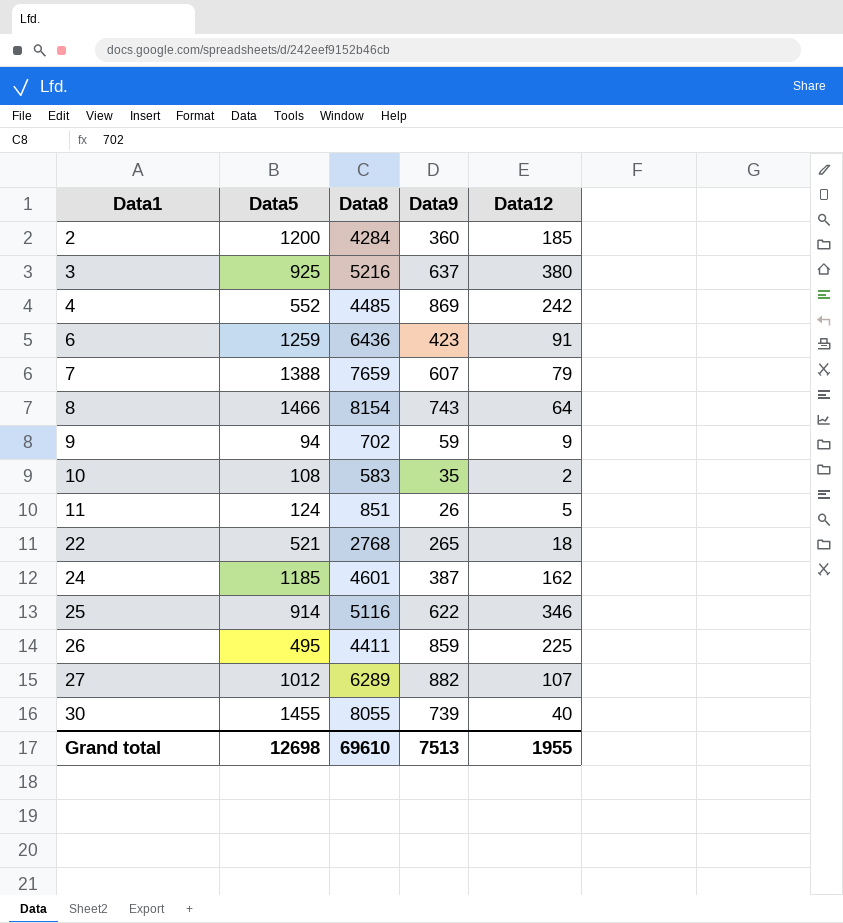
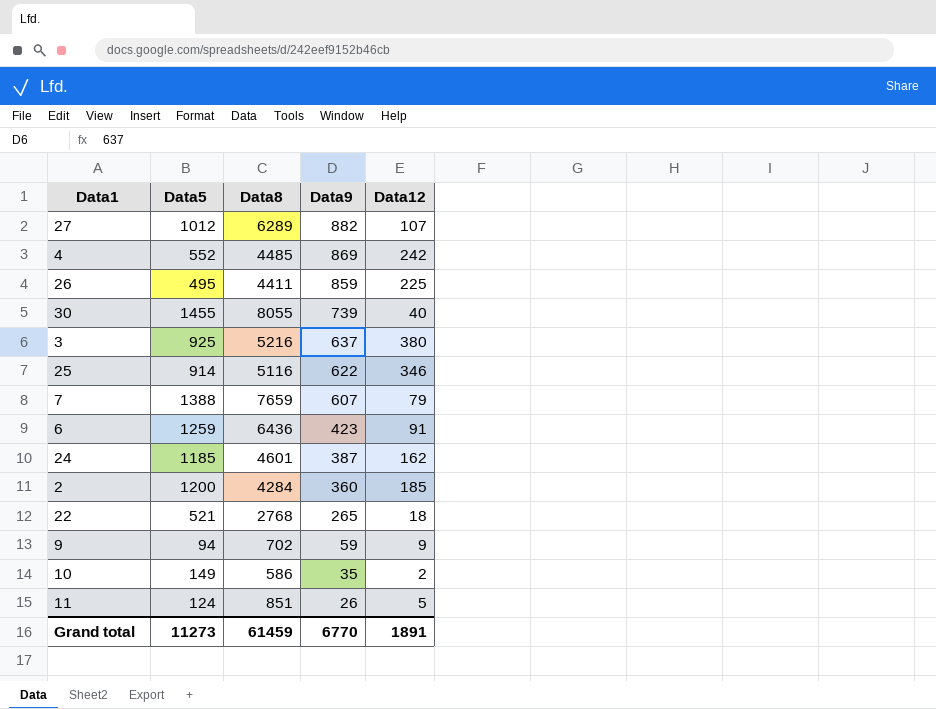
row order: Data1 ascending -> Data9 descending
row 8: 1466 | 8154 | 743 | 64 -> none
10 | Data5: 108 -> 149
10 | Data8: 583 -> 586
Grand total | Data5: 12698 -> 11273
Grand total | Data8: 69610 -> 61459
Grand total | Data9: 7513 -> 6770
Grand total | Data12: 1955 -> 1891

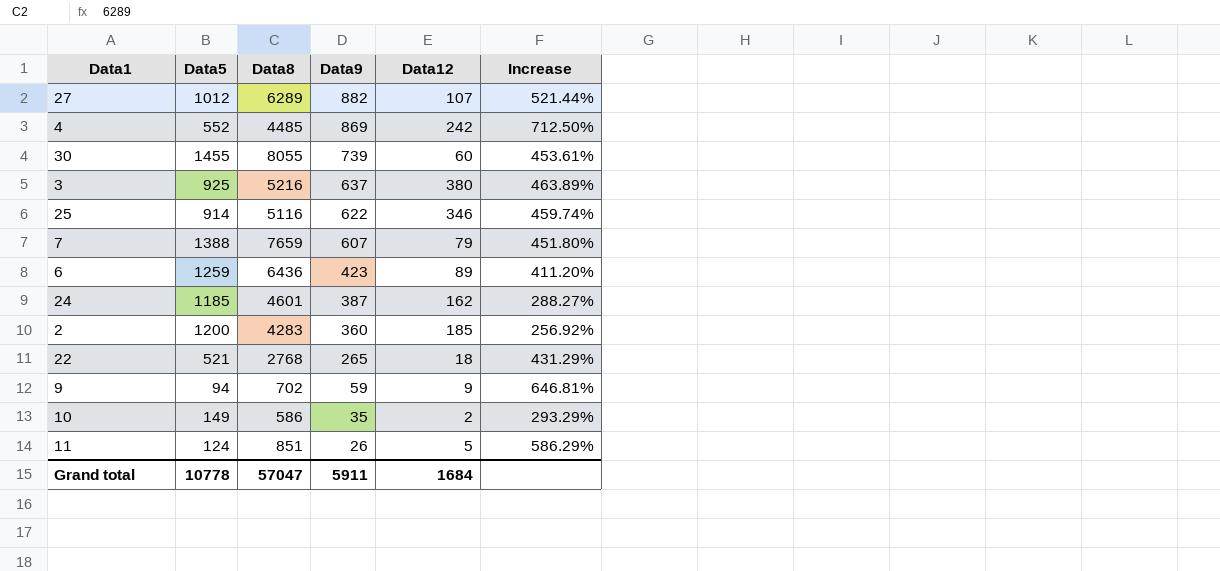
column Increase | formula: none -> ([Data8] - [Data5]) / [Data5]
row 26: 495 | 4411 | 859 | 225 -> none
30 | Data12: 40 -> 60
6 | Data12: 91 -> 89
2 | Data8: 4284 -> 4283
Grand total | Data5: 11273 -> 10778
Grand total | Data8: 61459 -> 57047
Grand total | Data9: 6770 -> 5911
Grand total | Data12: 1891 -> 1684

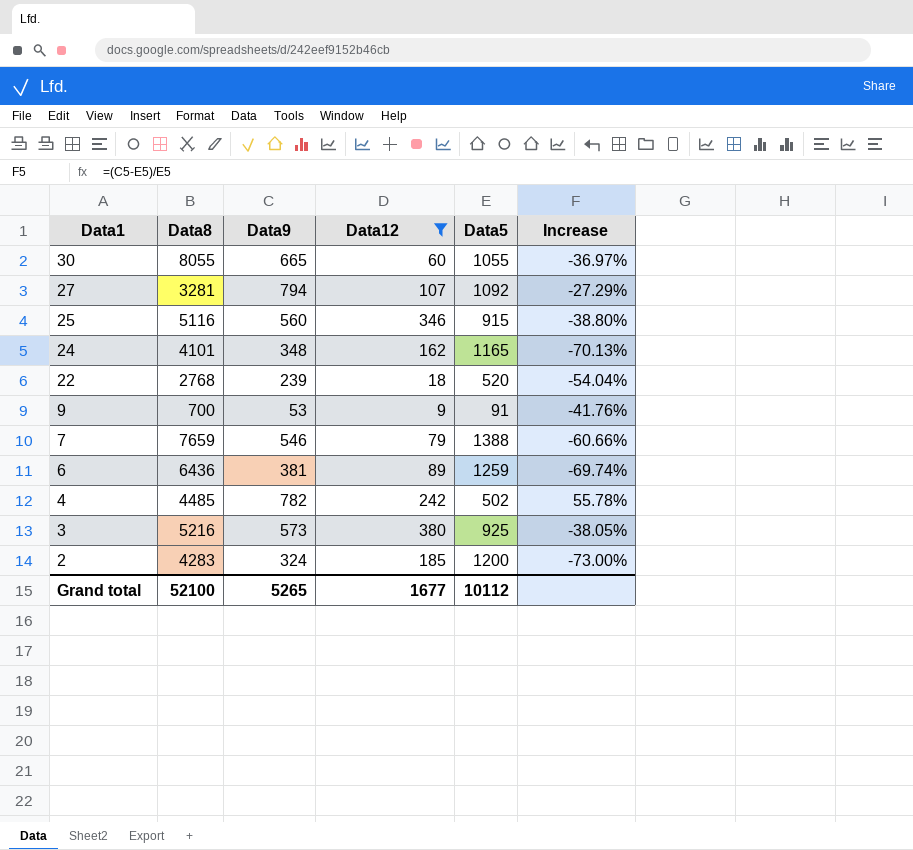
filter: none -> Data12 >= 9
row order: Data9 descending -> Data1 descending
column Data5 | position: 2 -> 5
column Increase | formula: ([Data8] - [Data5]) / [Data5] -> ([Data9] - [Data5]) / [Data5]
30 | Data9: 739 -> 665
30 | Data5: 1455 -> 1055
27 | Data8: 6289 -> 3281
27 | Data9: 882 -> 794
27 | Data5: 1012 -> 1092
25 | Data9: 622 -> 560
25 | Data5: 914 -> 915
24 | Data8: 4601 -> 4101
24 | Data9: 387 -> 348
24 | Data5: 1185 -> 1165
22 | Data9: 265 -> 239
22 | Data5: 521 -> 520
9 | Data8: 702 -> 700
9 | Data9: 59 -> 53
9 | Data5: 94 -> 91
7 | Data9: 607 -> 546
6 | Data9: 423 -> 381
4 | Data9: 869 -> 782
4 | Data5: 552 -> 502
3 | Data9: 637 -> 573
2 | Data9: 360 -> 324
Grand total | Data8: 57047 -> 52100
Grand total | Data9: 5911 -> 5265
Grand total | Data12: 1684 -> 1677
Grand total | Data5: 10778 -> 10112

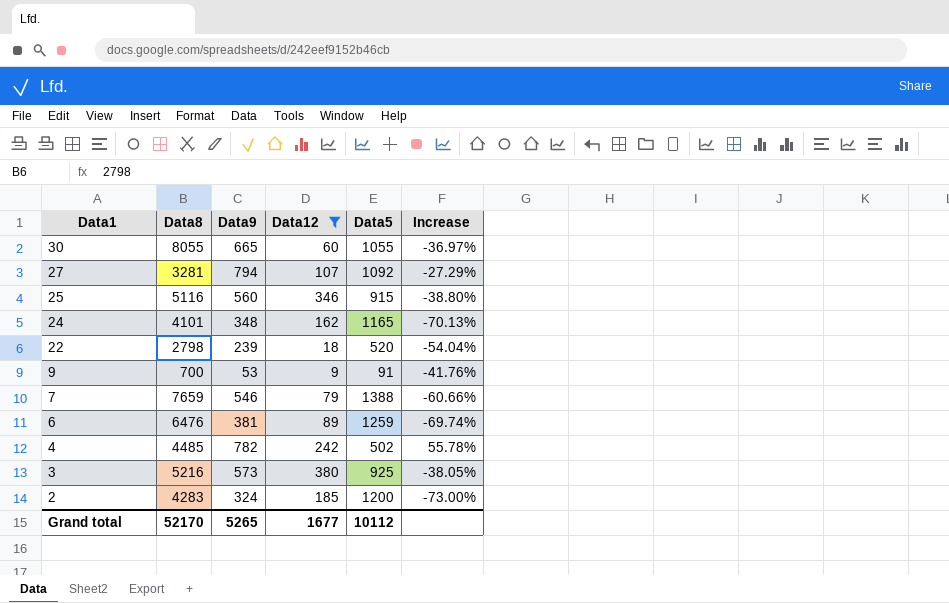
22 | Data8: 2768 -> 2798
6 | Data8: 6436 -> 6476
Grand total | Data8: 52100 -> 52170

